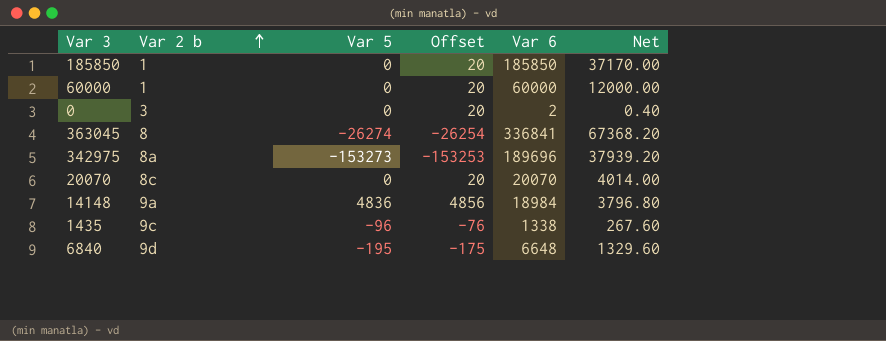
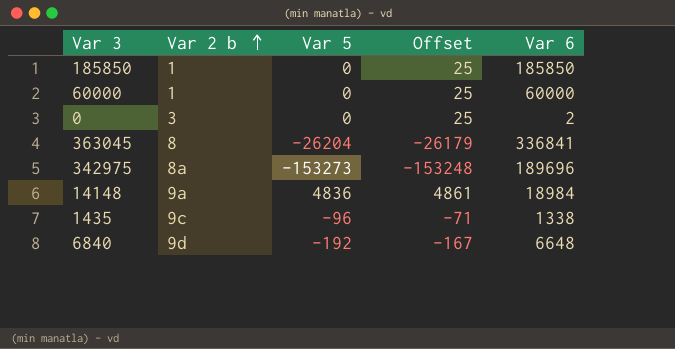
column Net | formula: [Var 6] * 0.2 -> none
column Offset | formula: [Var 5] + 20 -> [Var 5] + 25
row 20070: 8c | 0 | 20 | 20070 | 4014.00 -> none
363045 | Var 5: -26274 -> -26204
6840 | Var 5: -195 -> -192

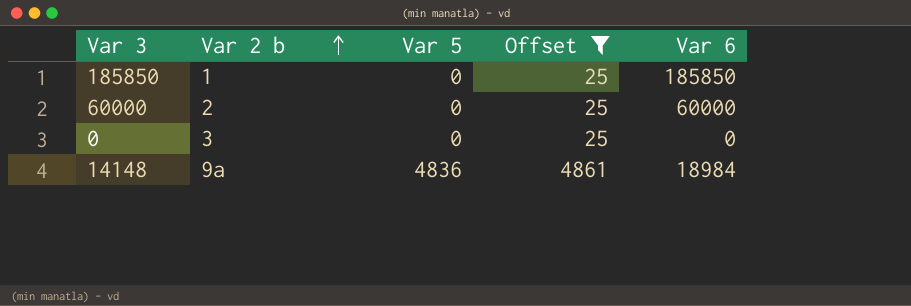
filter: none -> Offset >= 25
60000 | Var 2 b: 1 -> 2
0 | Var 6: 2 -> 0

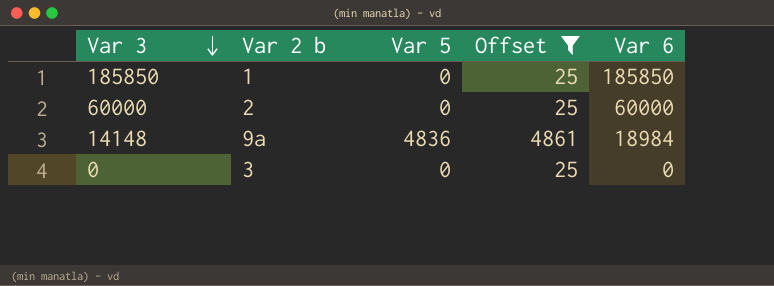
row order: Var 2 b ascending -> Var 3 descending

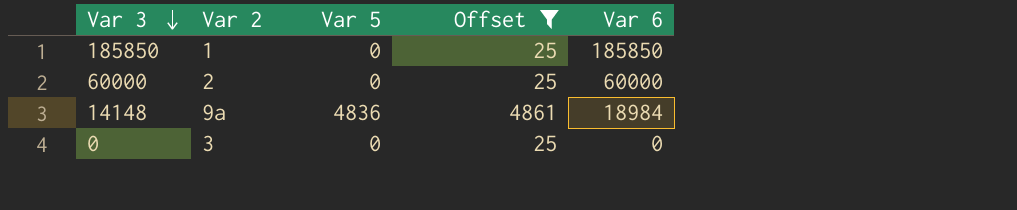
column name: Var 2 b -> Var 2

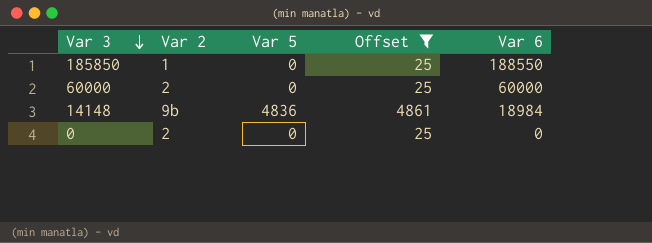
185850 | Var 6: 185850 -> 188550
14148 | Var 2: 9a -> 9b
0 | Var 2: 3 -> 2

